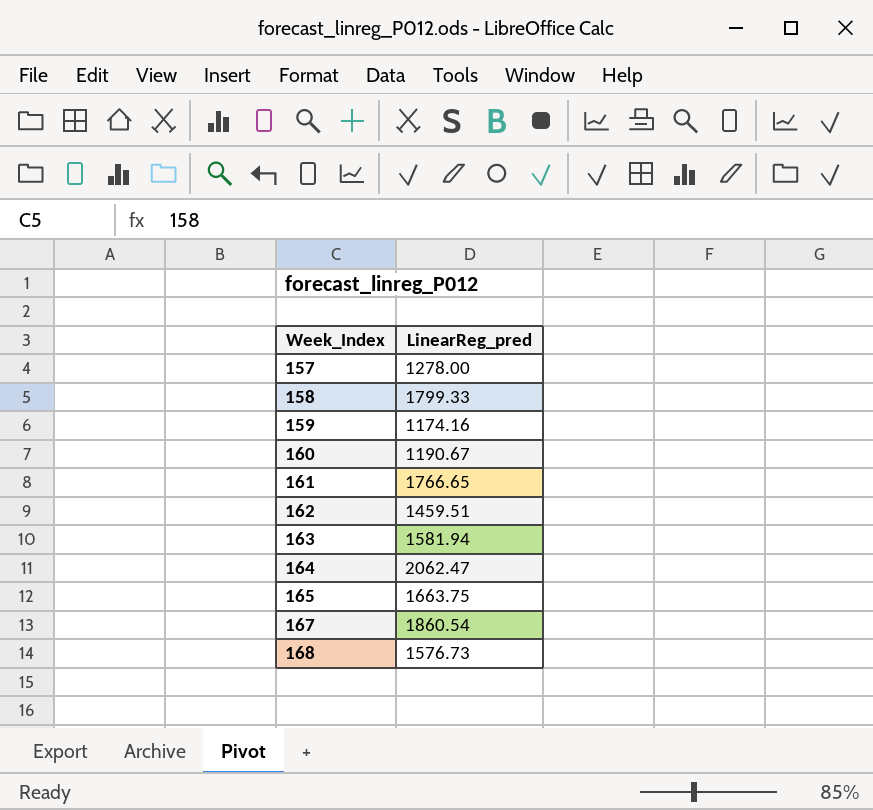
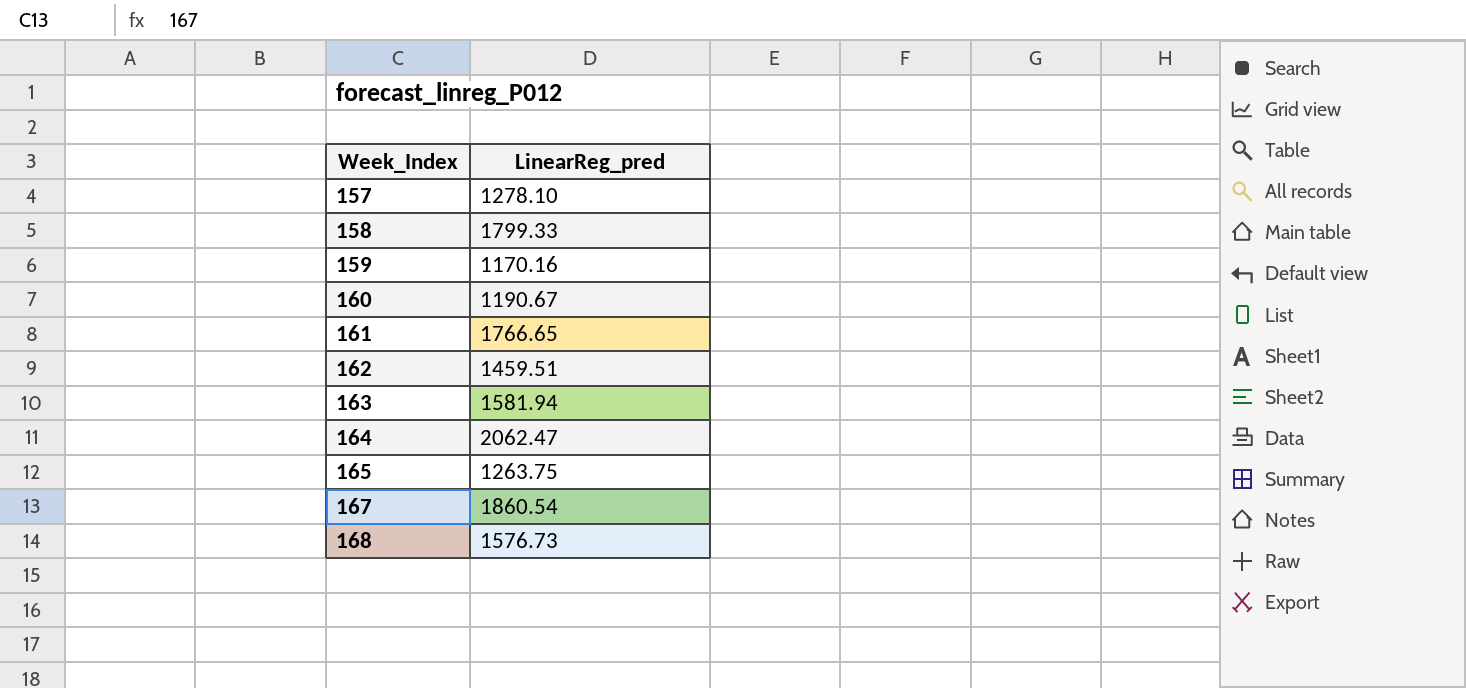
157 | LinearReg_pred: 1278.00 -> 1278.10
159 | LinearReg_pred: 1174.16 -> 1170.16
165 | LinearReg_pred: 1663.75 -> 1263.75

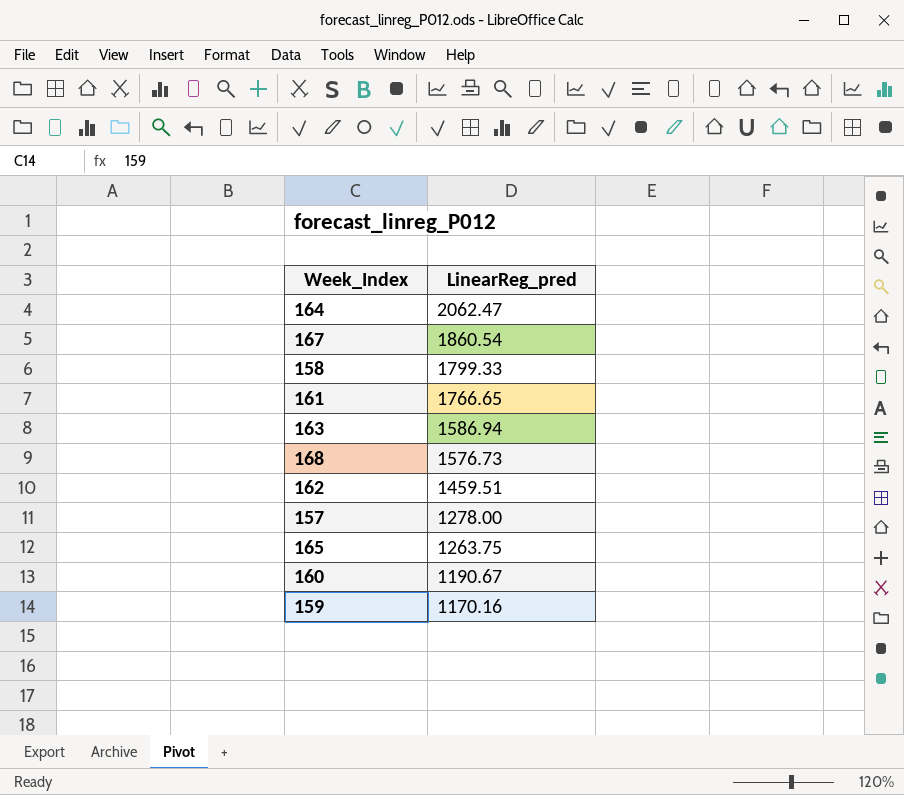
row order: Week_Index ascending -> LinearReg_pred descending
163 | LinearReg_pred: 1581.94 -> 1586.94
157 | LinearReg_pred: 1278.10 -> 1278.00

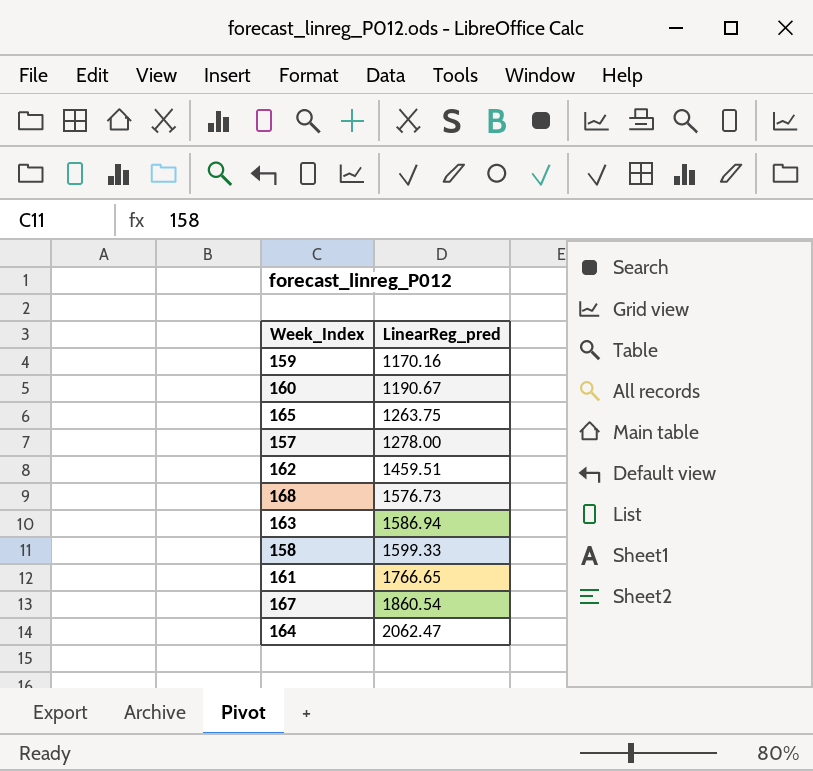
row order: LinearReg_pred descending -> LinearReg_pred ascending
158 | LinearReg_pred: 1799.33 -> 1599.33

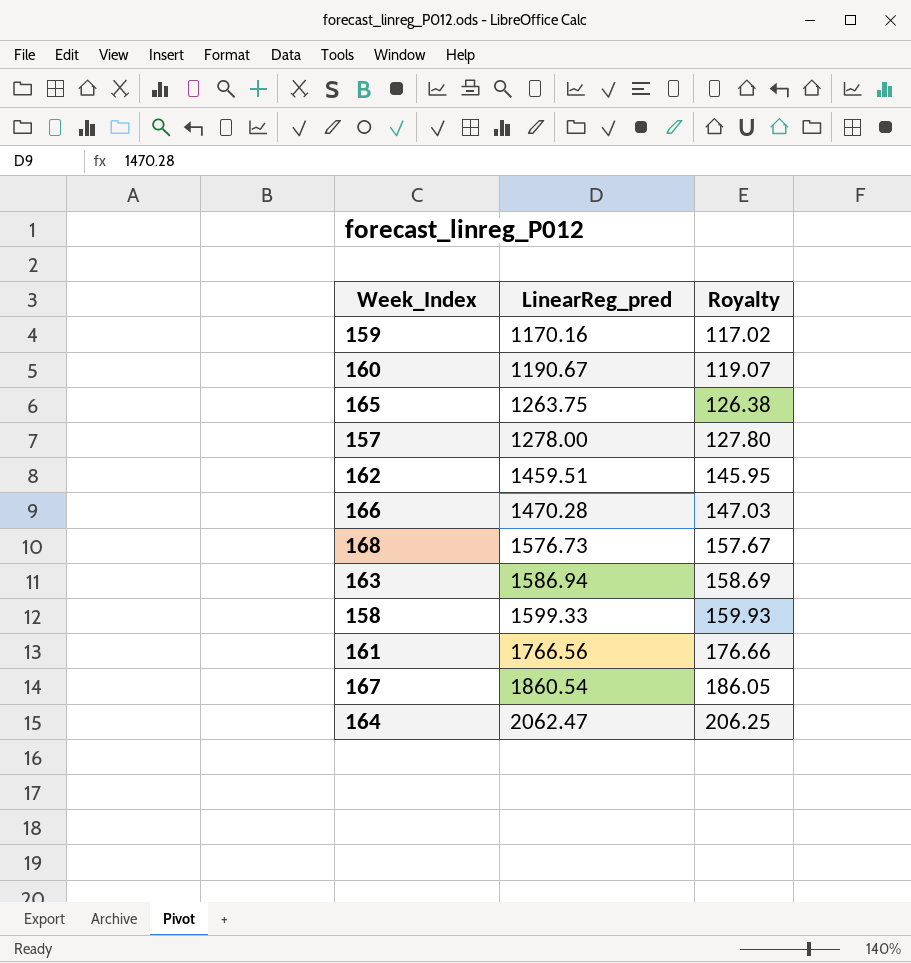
column Royalty | formula: none -> [LinearReg_pred] * 0.1
row 166: none -> 1470.28 | 147.03
161 | LinearReg_pred: 1766.65 -> 1766.56

